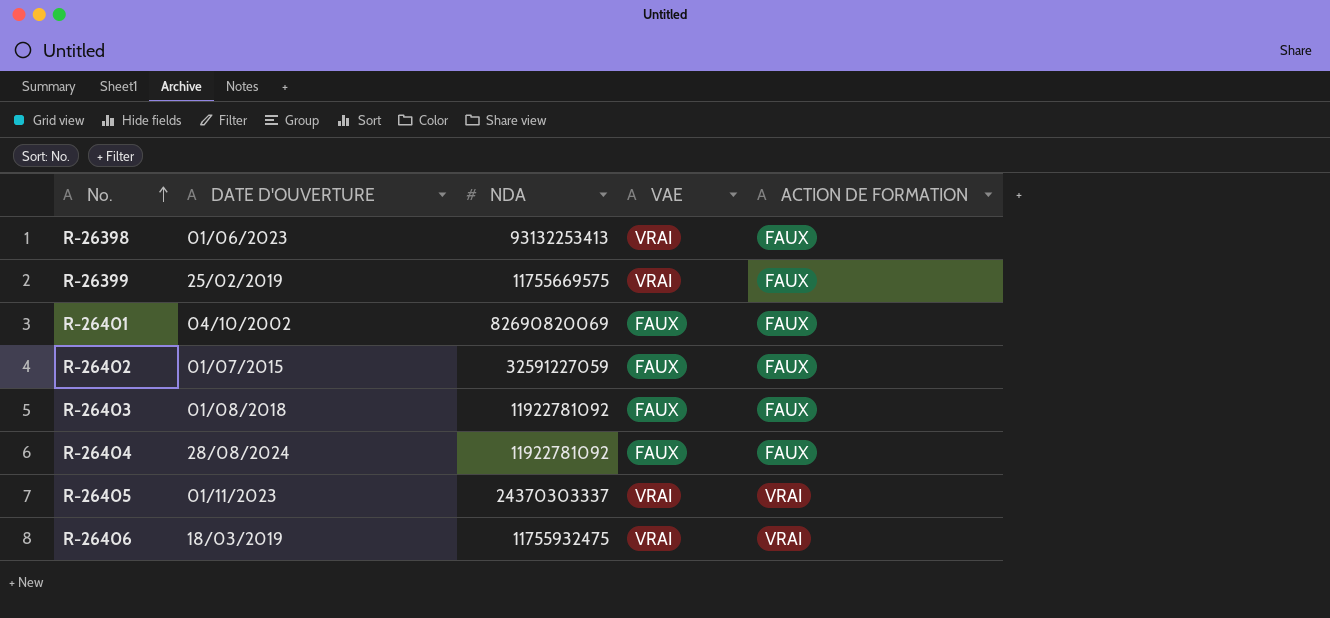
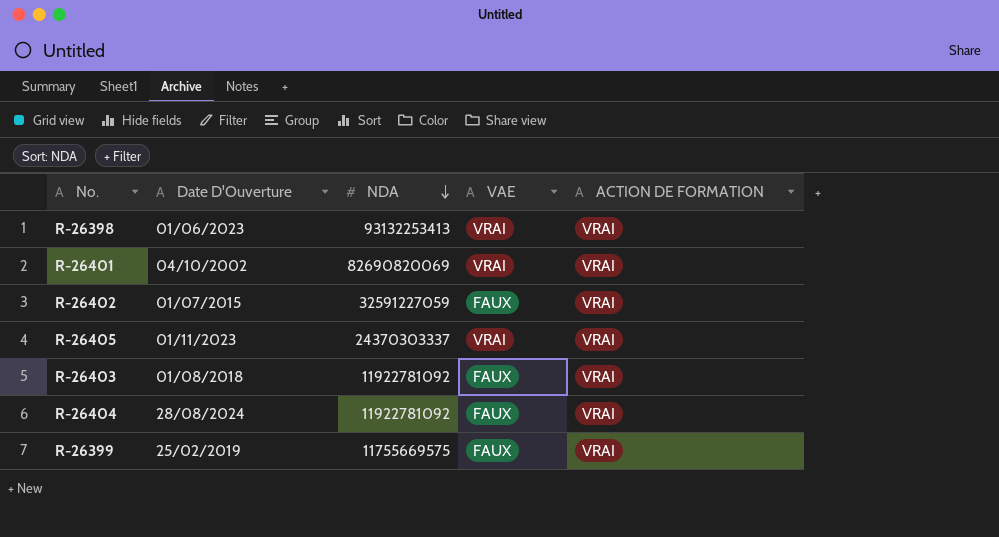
row order: No. ascending -> NDA descending
column name: DATE D'OUVERTURE -> Date D'Ouverture
row R-26406: 18/03/2019 | 11755932475 | VRAI | VRAI -> none
R-26398 | ACTION DE FORMATION: FAUX -> VRAI
R-26401 | VAE: FAUX -> VRAI
R-26401 | ACTION DE FORMATION: FAUX -> VRAI
R-26402 | ACTION DE FORMATION: FAUX -> VRAI
R-26403 | ACTION DE FORMATION: FAUX -> VRAI
R-26404 | ACTION DE FORMATION: FAUX -> VRAI
R-26399 | VAE: VRAI -> FAUX
R-26399 | ACTION DE FORMATION: FAUX -> VRAI

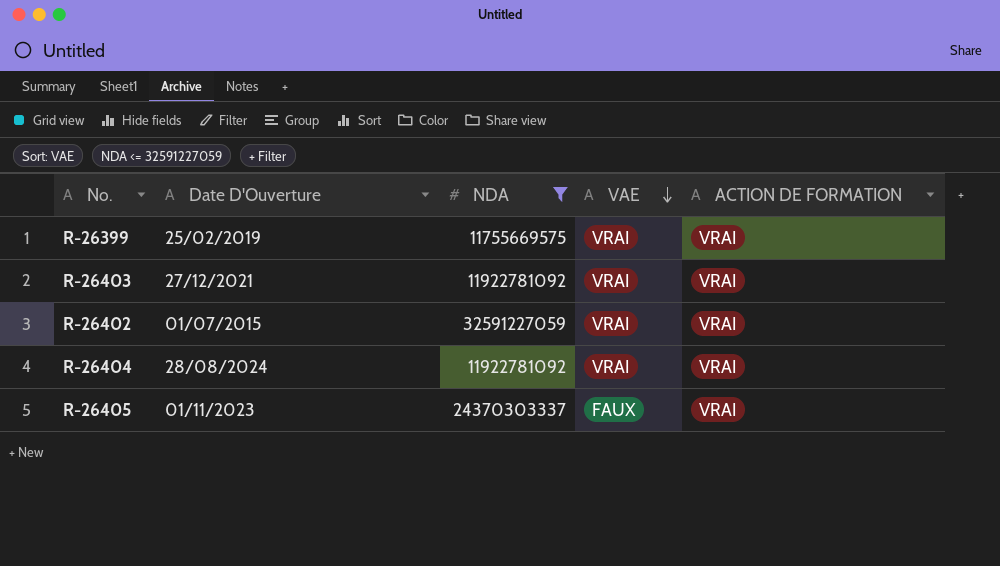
filter: none -> NDA <= 32591227059
row order: NDA descending -> VAE descending
R-26399 | VAE: FAUX -> VRAI
R-26403 | Date D'Ouverture: 01/08/2018 -> 27/12/2021
R-26403 | VAE: FAUX -> VRAI
R-26402 | VAE: FAUX -> VRAI
R-26404 | VAE: FAUX -> VRAI
R-26405 | VAE: VRAI -> FAUX

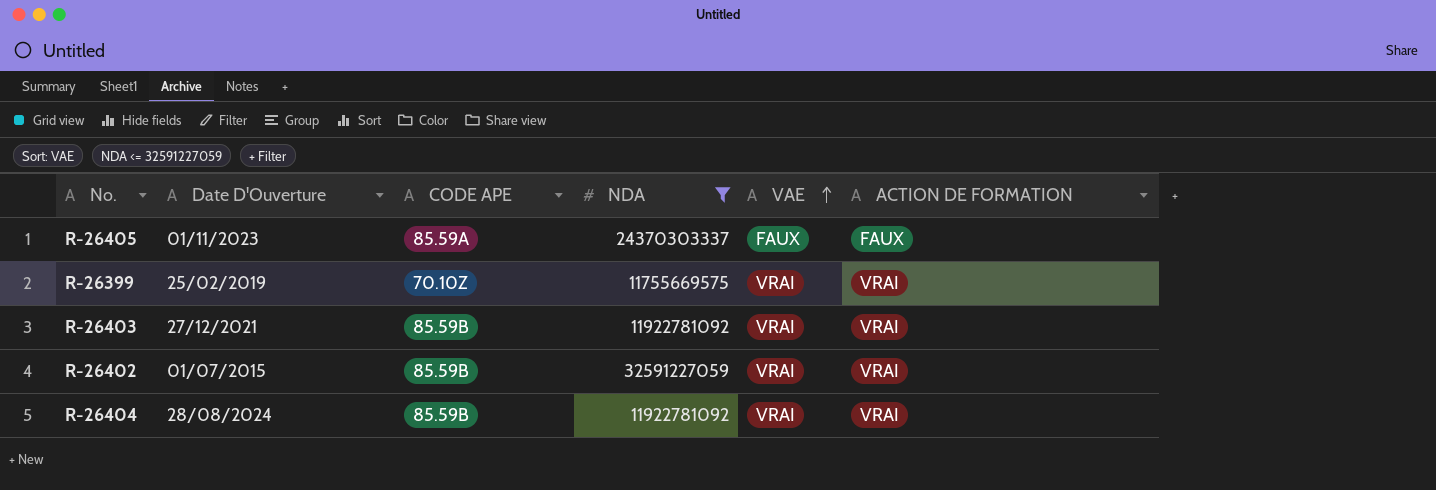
row order: VAE descending -> VAE ascending
column CODE APE | position: none -> 3
R-26405 | ACTION DE FORMATION: VRAI -> FAUX

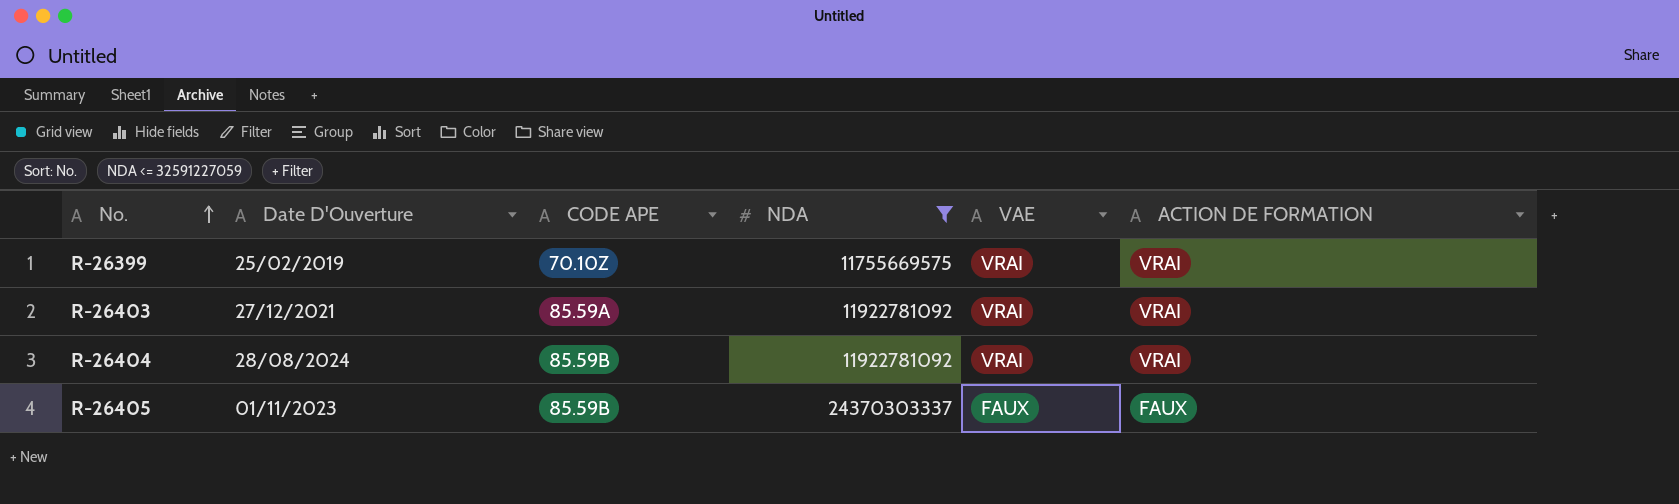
row order: VAE ascending -> No. ascending
row R-26402: 01/07/2015 | 85.59B | 32591227059 | VRAI | VRAI -> none
R-26403 | CODE APE: 85.59B -> 85.59A
R-26405 | CODE APE: 85.59A -> 85.59B

